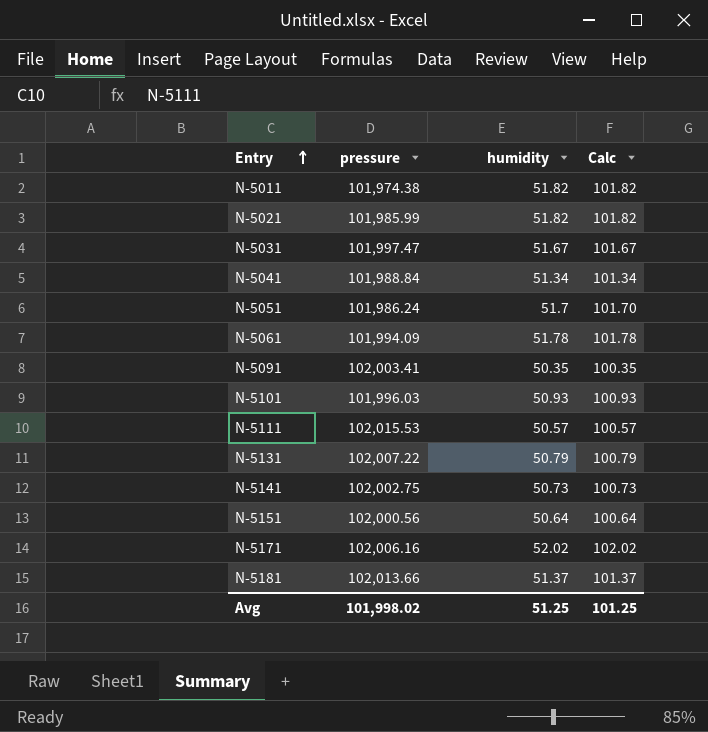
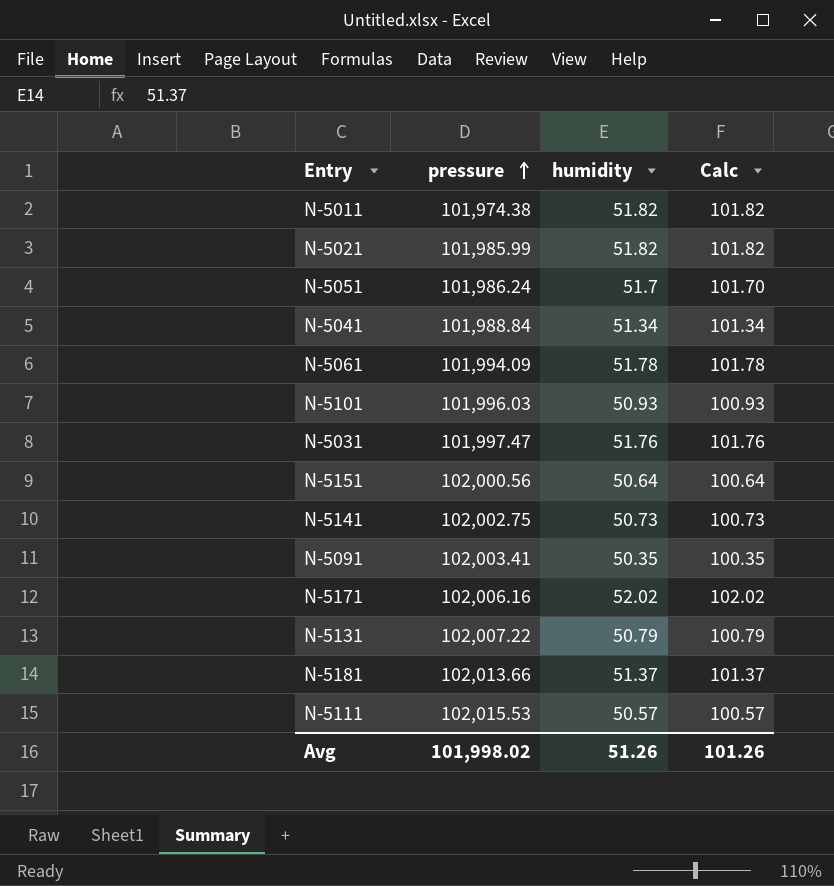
row order: Entry ascending -> pressure ascending
N-5031 | humidity: 51.67 -> 51.76
N-5031 | Calc: 101.67 -> 101.76
Avg | humidity: 51.25 -> 51.26
Avg | Calc: 101.25 -> 101.26

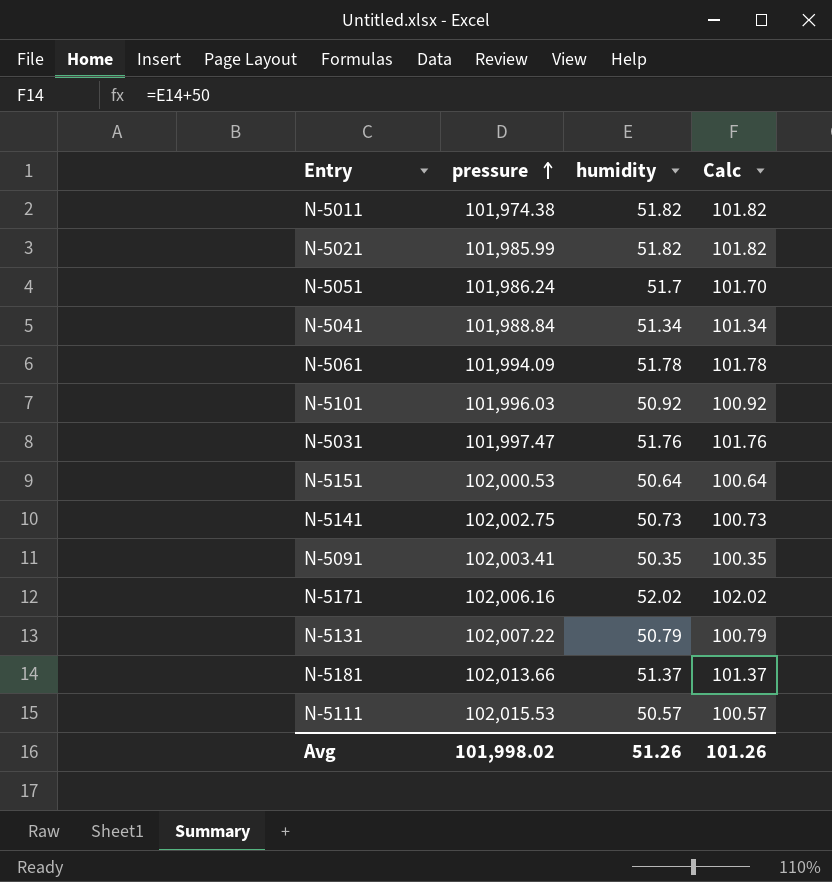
N-5101 | humidity: 50.93 -> 50.92
N-5101 | Calc: 100.93 -> 100.92
N-5151 | pressure: 102,000.56 -> 102,000.53

